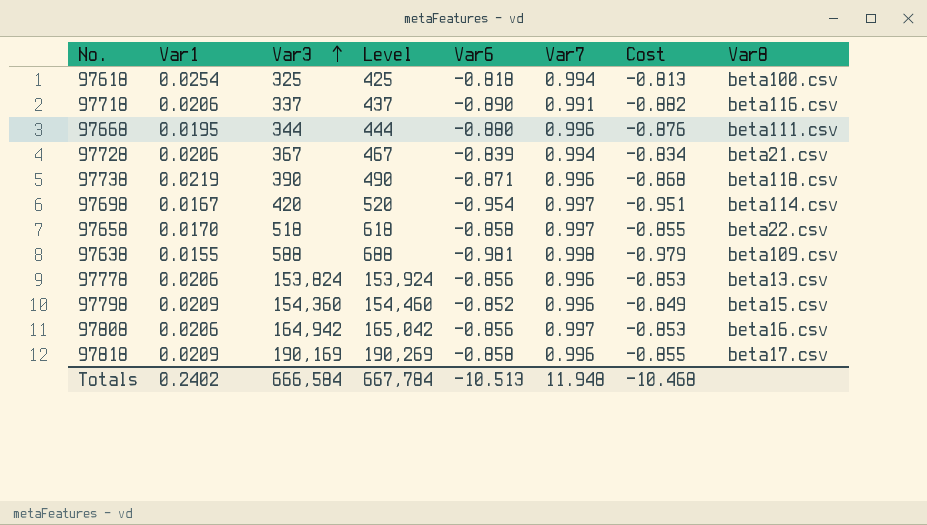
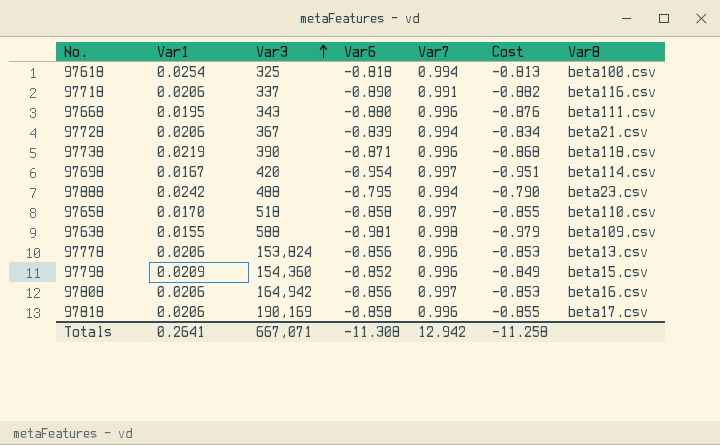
column Level | formula: [Var3] + 100 -> none
97668 | Var3: 344 -> 343
row 97888: none -> 0.0242 | 488 | -0.795 | 0.994 | -0.790 | beta23.csv
97658 | Var8: beta22.csv -> beta110.csv
97818 | Var1: 0.0209 -> 0.0206
Totals | Var1: 0.2402 -> 0.2641
Totals | Var3: 666,584 -> 667,071
Totals | Var6: -10.513 -> -11.308
Totals | Var7: 11.948 -> 12.942
Totals | Cost: -10.468 -> -11.258

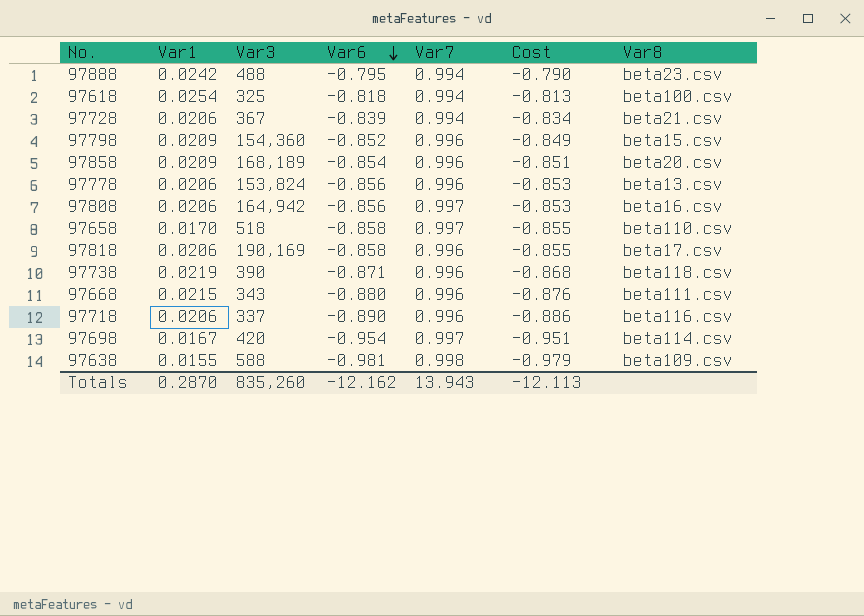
row order: Var3 ascending -> Var6 descending
row 97858: none -> 0.0209 | 168,189 | -0.854 | 0.996 | -0.851 | beta20.csv
97668 | Var1: 0.0195 -> 0.0215
97718 | Var7: 0.991 -> 0.996
97718 | Cost: -0.882 -> -0.886
Totals | Var1: 0.2641 -> 0.2870
Totals | Var3: 667,071 -> 835,260
Totals | Var6: -11.308 -> -12.162
Totals | Var7: 12.942 -> 13.943
Totals | Cost: -11.258 -> -12.113

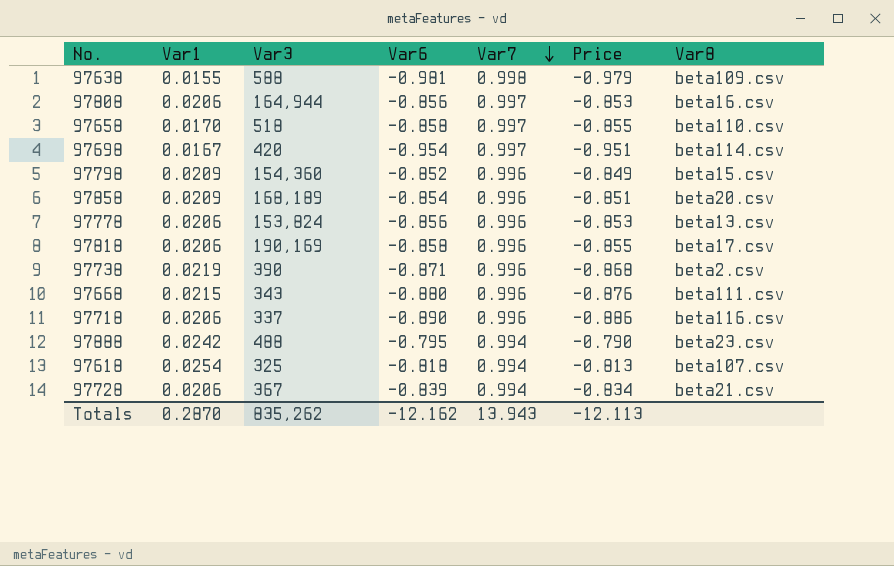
row order: Var6 descending -> Var7 descending
column name: Cost -> Price
97808 | Var3: 164,942 -> 164,944
97738 | Var8: beta118.csv -> beta2.csv
97618 | Var8: beta100.csv -> beta107.csv
Totals | Var3: 835,260 -> 835,262

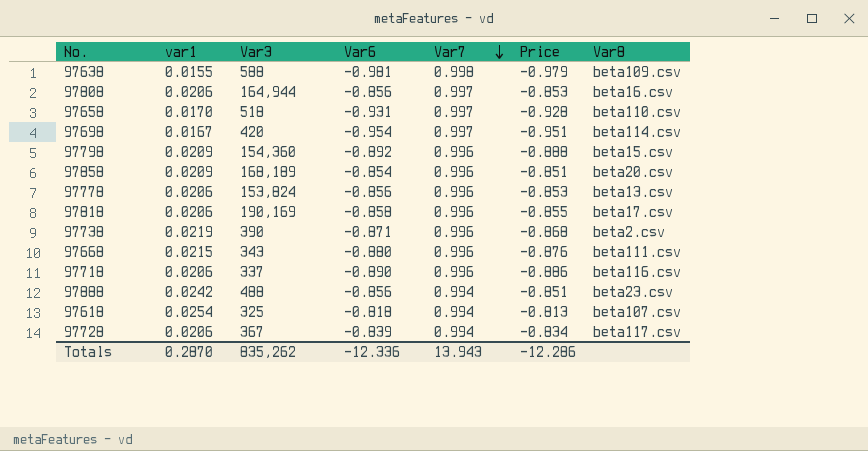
column name: Var1 -> var1
97658 | Var6: -0.858 -> -0.931
97658 | Price: -0.855 -> -0.928
97798 | Var6: -0.852 -> -0.892
97798 | Price: -0.849 -> -0.888
97888 | Var6: -0.795 -> -0.856
97888 | Price: -0.790 -> -0.851
97728 | Var8: beta21.csv -> beta117.csv
Totals | Var6: -12.162 -> -12.336
Totals | Price: -12.113 -> -12.286

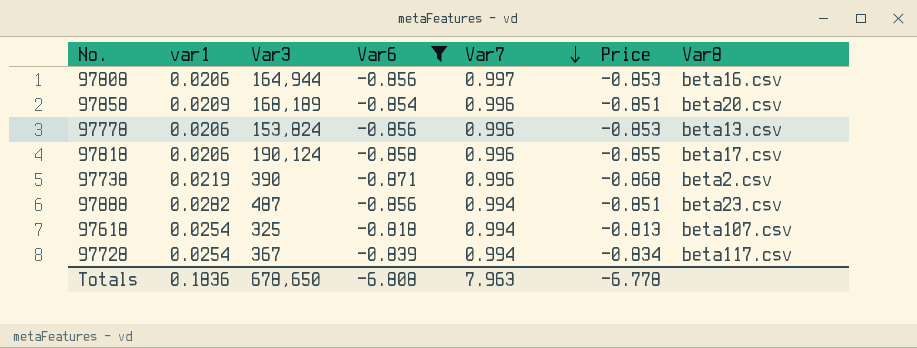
filter: none -> Var6 >= -0.871
97818 | Var3: 190,169 -> 190,124
97888 | var1: 0.0242 -> 0.0282
97888 | Var3: 488 -> 487
97728 | var1: 0.0206 -> 0.0254
Totals | var1: 0.2870 -> 0.1836
Totals | Var3: 835,262 -> 678,650
Totals | Var6: -12.336 -> -6.808
Totals | Var7: 13.943 -> 7.963
Totals | Price: -12.286 -> -6.778

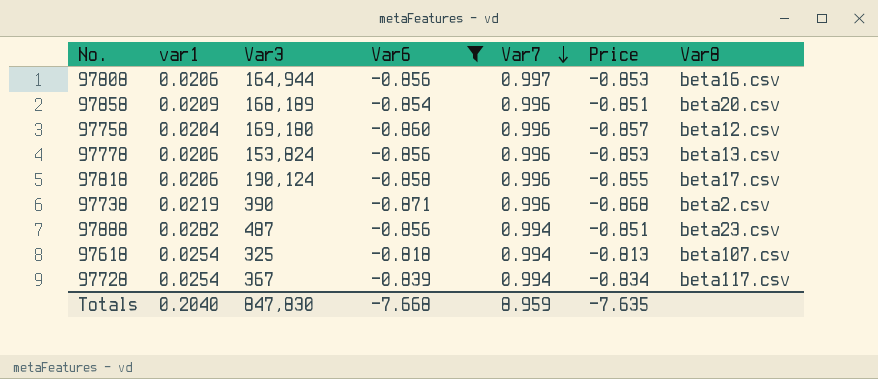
row 97758: none -> 0.0204 | 169,180 | -0.860 | 0.996 | -0.857 | beta12.csv
Totals | var1: 0.1836 -> 0.2040
Totals | Var3: 678,650 -> 847,830
Totals | Var6: -6.808 -> -7.668
Totals | Var7: 7.963 -> 8.959
Totals | Price: -6.778 -> -7.635

